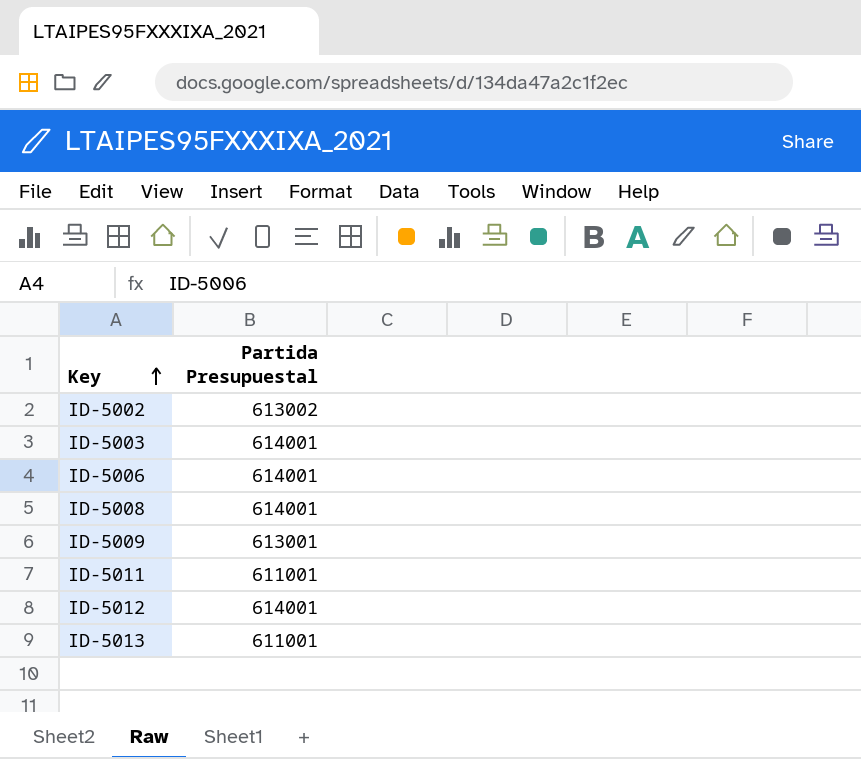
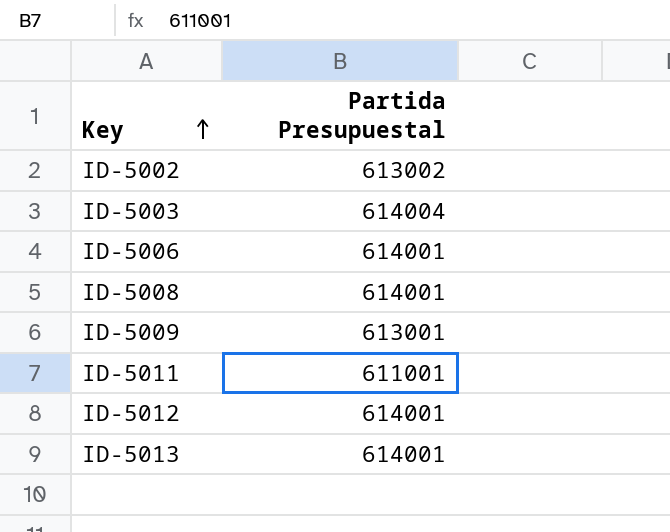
ID-5003 | Partida Presupuestal: 614001 -> 614004
ID-5013 | Partida Presupuestal: 611001 -> 614001

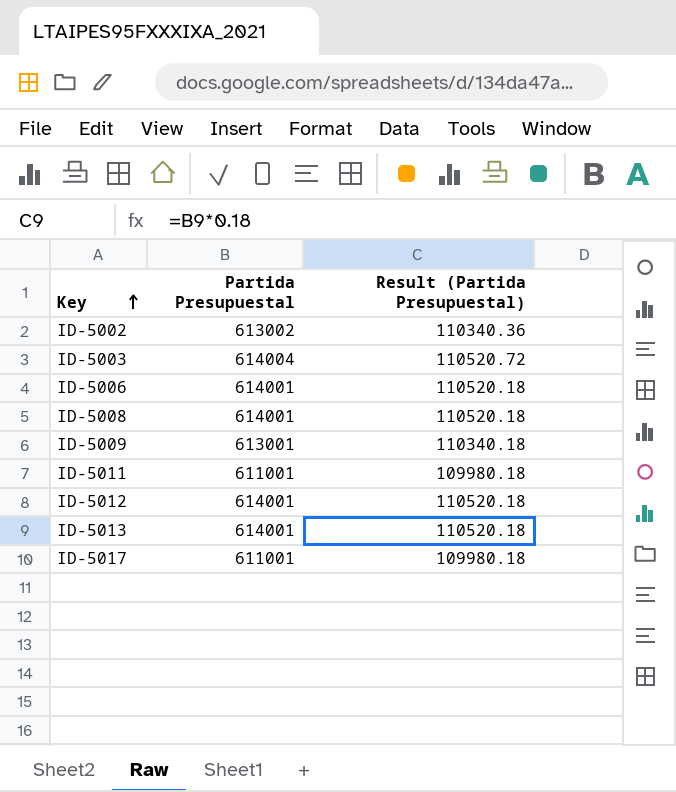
column Result (Partida Presupuestal) | formula: none -> [Partida Presupuestal] * 0.18
row ID-5017: none -> 611001 | 109980.18

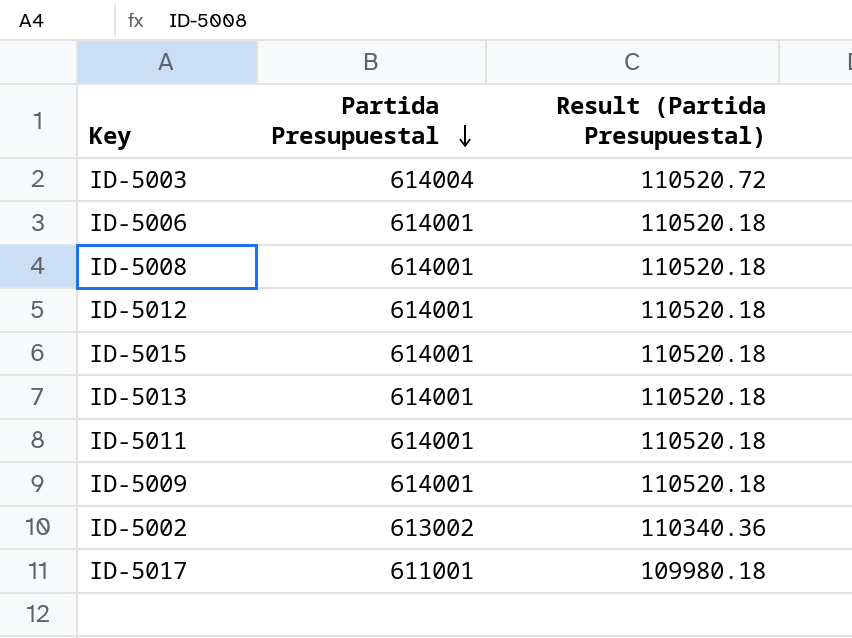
row order: Key ascending -> Partida Presupuestal descending
row ID-5015: none -> 614001 | 110520.18
ID-5011 | Partida Presupuestal: 611001 -> 614001
ID-5011 | Result (Partida Presupuestal): 109980.18 -> 110520.18
ID-5009 | Partida Presupuestal: 613001 -> 614001
ID-5009 | Result (Partida Presupuestal): 110340.18 -> 110520.18

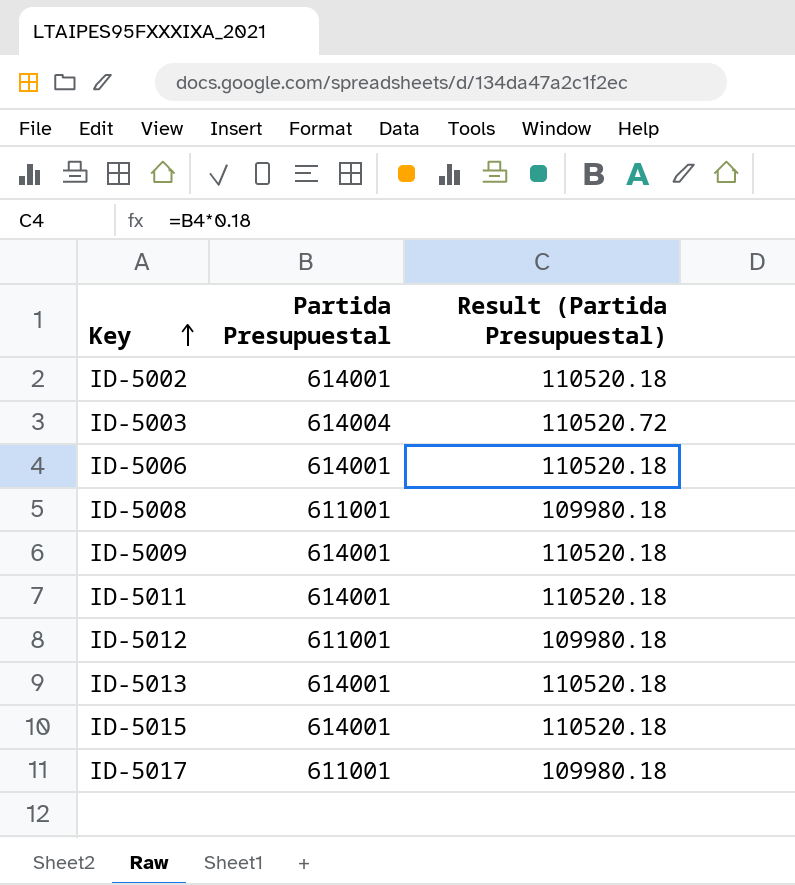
row order: Partida Presupuestal descending -> Key ascending
ID-5002 | Partida Presupuestal: 613002 -> 614001
ID-5002 | Result (Partida Presupuestal): 110340.36 -> 110520.18
ID-5008 | Partida Presupuestal: 614001 -> 611001
ID-5008 | Result (Partida Presupuestal): 110520.18 -> 109980.18
ID-5012 | Partida Presupuestal: 614001 -> 611001
ID-5012 | Result (Partida Presupuestal): 110520.18 -> 109980.18

